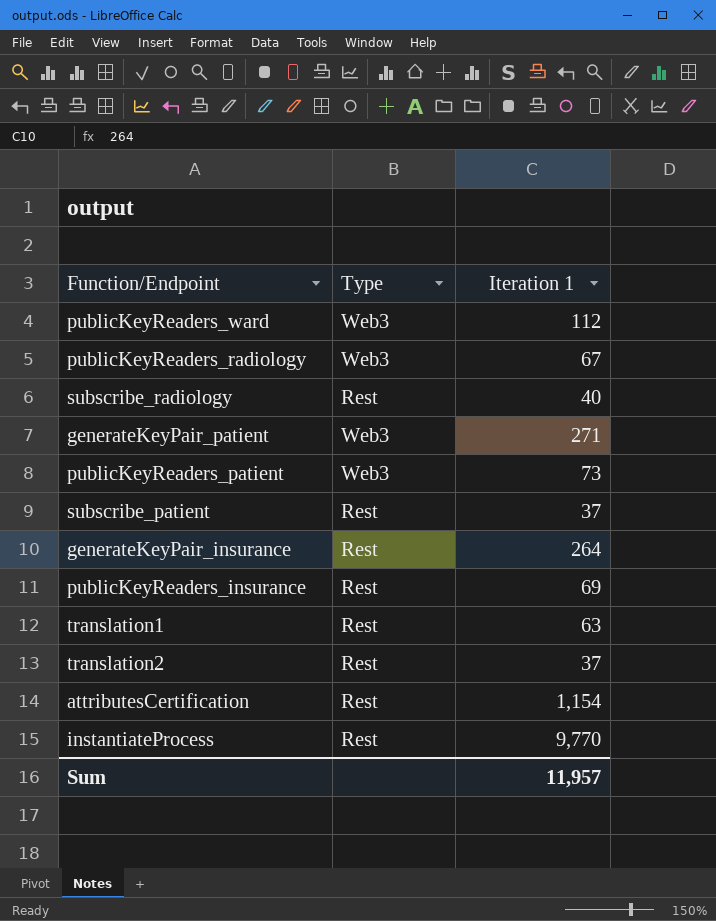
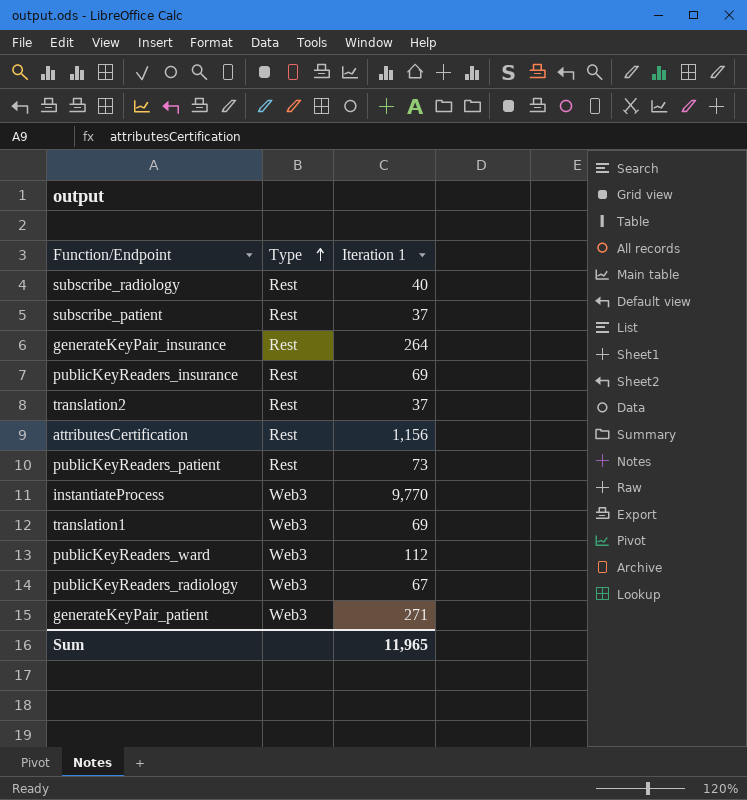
row order: none -> Type ascending
attributesCertification | Iteration 1: 1,154 -> 1,156
publicKeyReaders_patient | Type: Web3 -> Rest
instantiateProcess | Type: Rest -> Web3
translation1 | Type: Rest -> Web3
translation1 | Iteration 1: 63 -> 69
Sum | Iteration 1: 11,957 -> 11,965

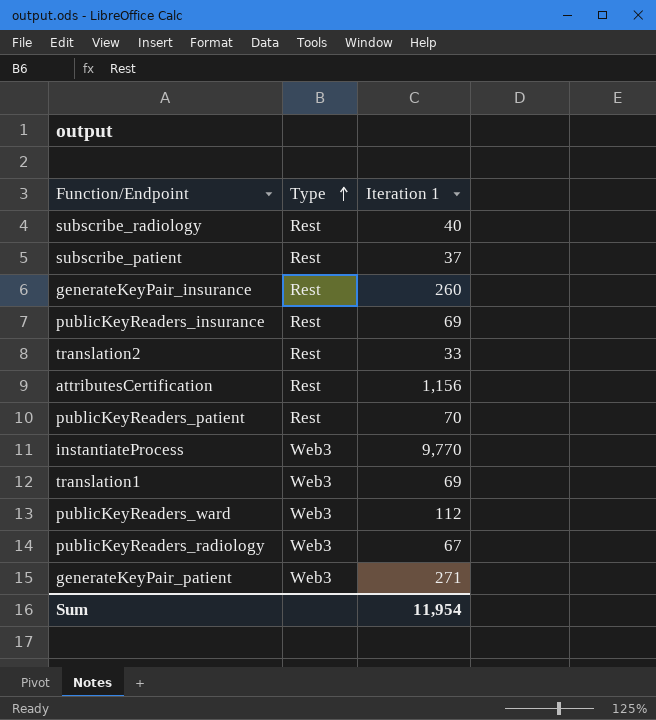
generateKeyPair_insurance | Iteration 1: 264 -> 260
translation2 | Iteration 1: 37 -> 33
publicKeyReaders_patient | Iteration 1: 73 -> 70
Sum | Iteration 1: 11,965 -> 11,954

